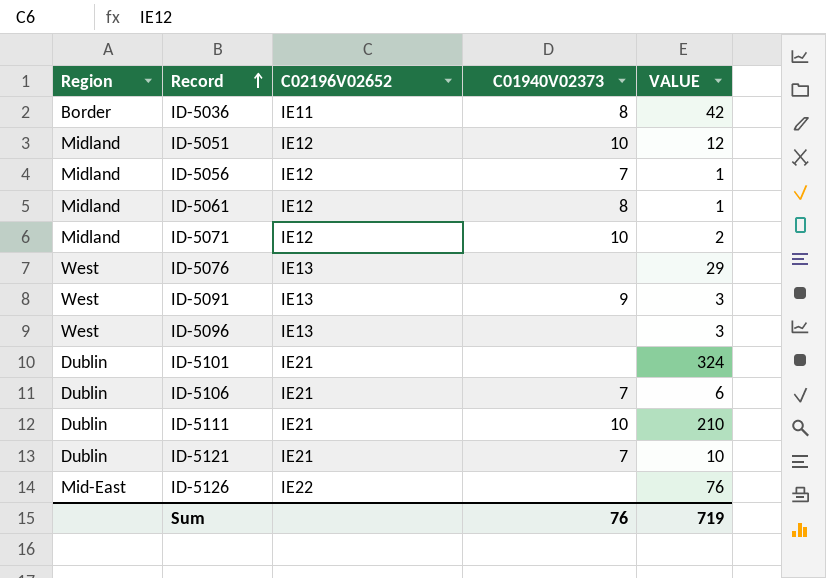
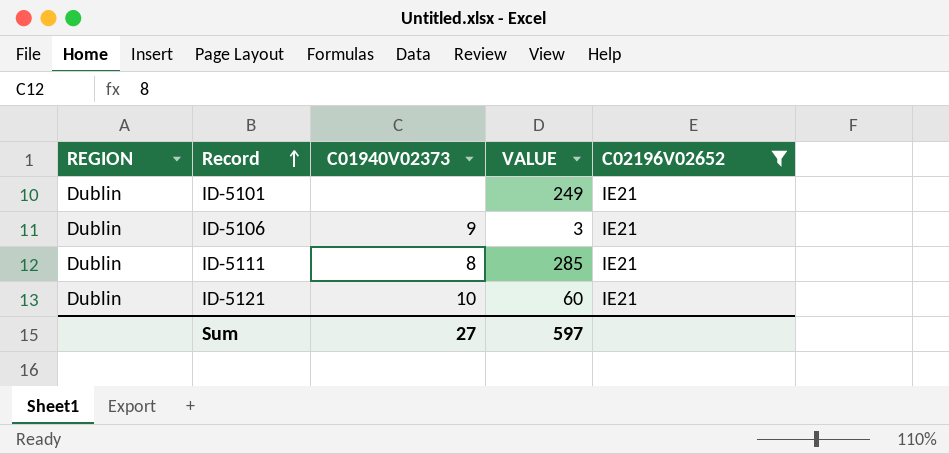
filter: none -> C02196V02652 = IE21
column name: Region -> REGION
column C02196V02652 | position: 3 -> 5
ID-5101 | VALUE: 324 -> 249
ID-5106 | C01940V02373: 7 -> 9
ID-5106 | VALUE: 6 -> 3
ID-5111 | C01940V02373: 10 -> 8
ID-5111 | VALUE: 210 -> 285
ID-5121 | C01940V02373: 7 -> 10
ID-5121 | VALUE: 10 -> 60
Sum | C01940V02373: 76 -> 27
Sum | VALUE: 719 -> 597

